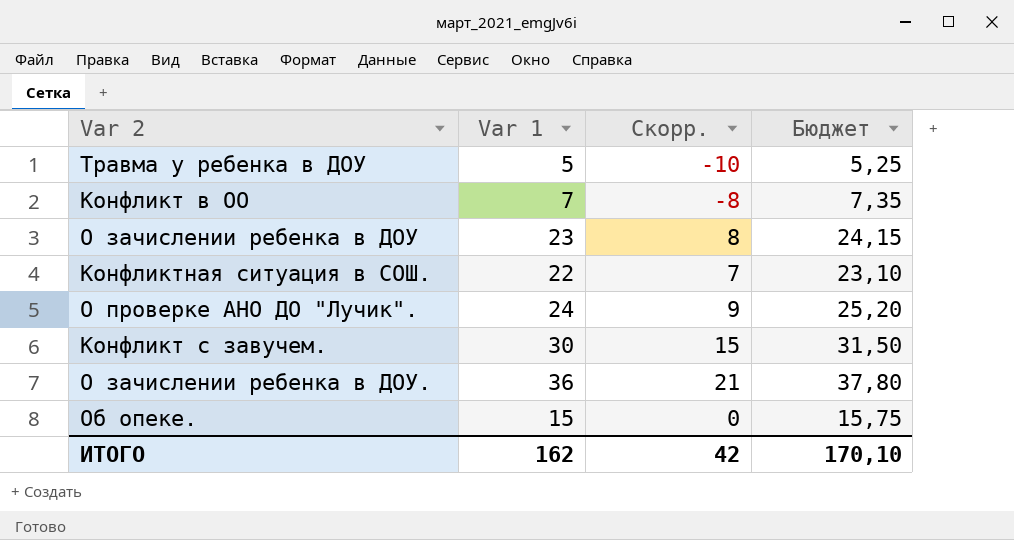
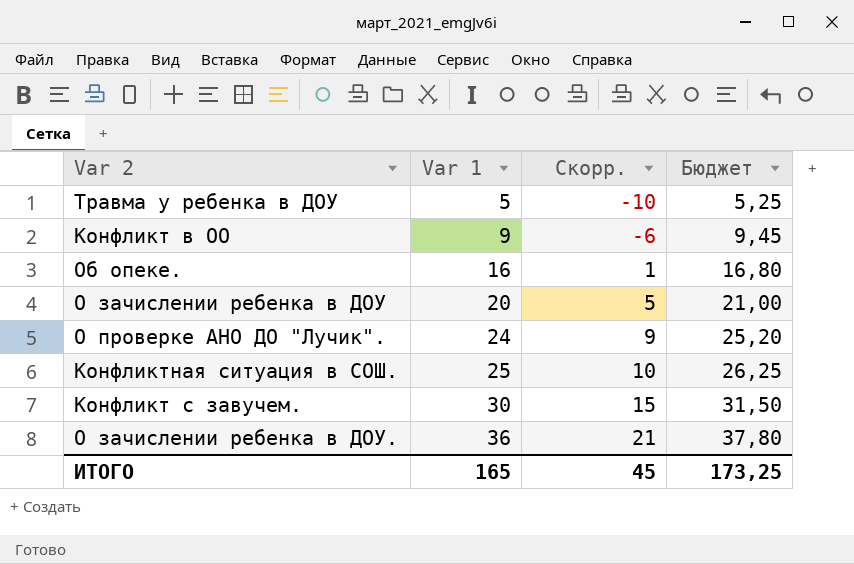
row order: none -> Var 1 ascending
Конфликт в ОО | Var 1: 7 -> 9
Конфликт в ОО | Скорр.: -8 -> -6
Конфликт в ОО | Бюджет: 7,35 -> 9,45
Об опеке. | Var 1: 15 -> 16
Об опеке. | Скорр.: 0 -> 1
Об опеке. | Бюджет: 15,75 -> 16,80
О зачислении ребенка в ДОУ | Var 1: 23 -> 20
О зачислении ребенка в ДОУ | Скорр.: 8 -> 5
О зачислении ребенка в ДОУ | Бюджет: 24,15 -> 21,00
Конфликтная ситуация в СОШ. | Var 1: 22 -> 25
Конфликтная ситуация в СОШ. | Скорр.: 7 -> 10
Конфликтная ситуация в СОШ. | Бюджет: 23,10 -> 26,25
ИТОГО | Var 1: 162 -> 165
ИТОГО | Скорр.: 42 -> 45
ИТОГО | Бюджет: 170,10 -> 173,25

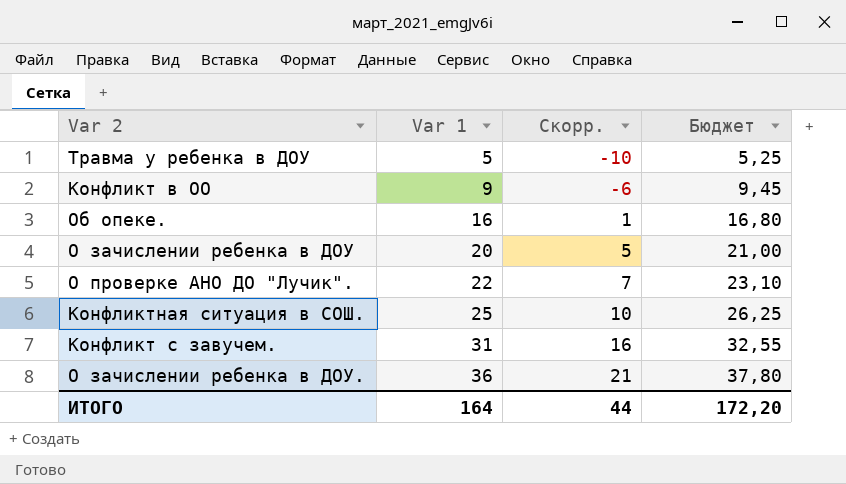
О проверке АНО ДО "Лучик". | Var 1: 24 -> 22
О проверке АНО ДО "Лучик". | Скорр.: 9 -> 7
О проверке АНО ДО "Лучик". | Бюджет: 25,20 -> 23,10
Конфликт с завучем. | Var 1: 30 -> 31
Конфликт с завучем. | Скорр.: 15 -> 16
Конфликт с завучем. | Бюджет: 31,50 -> 32,55
ИТОГО | Var 1: 165 -> 164
ИТОГО | Скорр.: 45 -> 44
ИТОГО | Бюджет: 173,25 -> 172,20

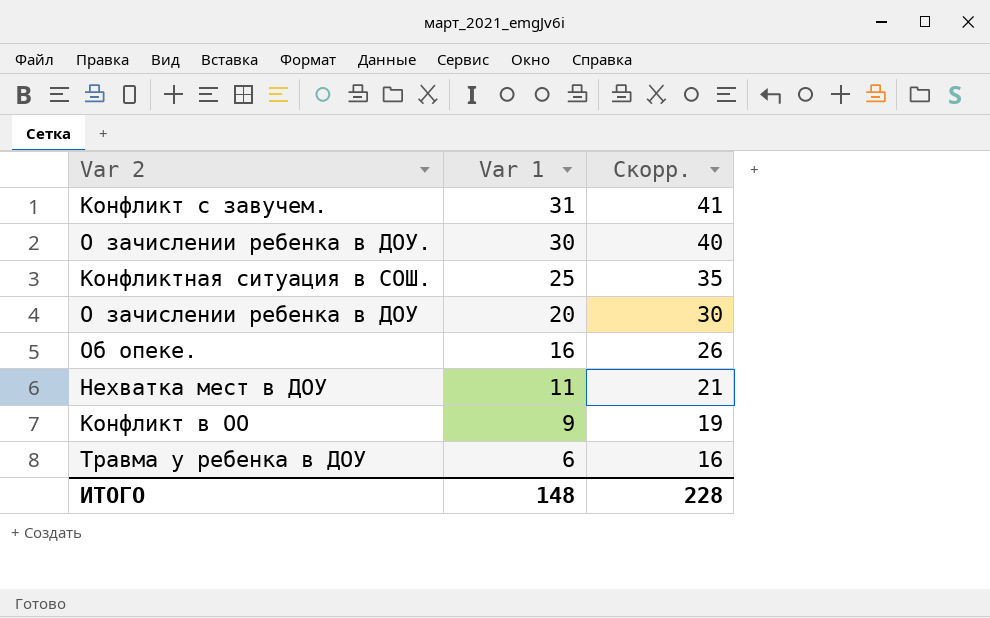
row order: Var 1 ascending -> Var 1 descending
column Бюджет | formula: [Var 1] * 1,05 -> none
column Скорр. | formula: [Var 1] - 15 -> [Var 1] + 10
row О проверке АНО ДО "Лучик".: 22 | 7 | 23,10 -> none
О зачислении ребенка в ДОУ. | Var 1: 36 -> 30
row Нехватка мест в ДОУ: none -> 11 | 21
Травма у ребенка в ДОУ | Var 1: 5 -> 6
ИТОГО | Var 1: 164 -> 148
ИТОГО | Скорр.: 44 -> 228

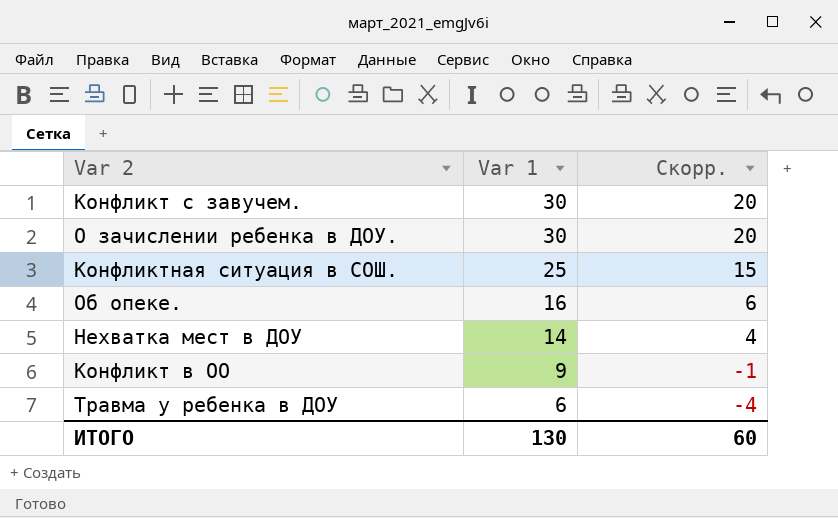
column Скорр. | formula: [Var 1] + 10 -> [Var 1] - 10
row О зачислении ребенка в ДОУ: 20 | 30 -> none
Конфликт с завучем. | Var 1: 31 -> 30
Нехватка мест в ДОУ | Var 1: 11 -> 14
ИТОГО | Var 1: 148 -> 130
ИТОГО | Скорр.: 228 -> 60

